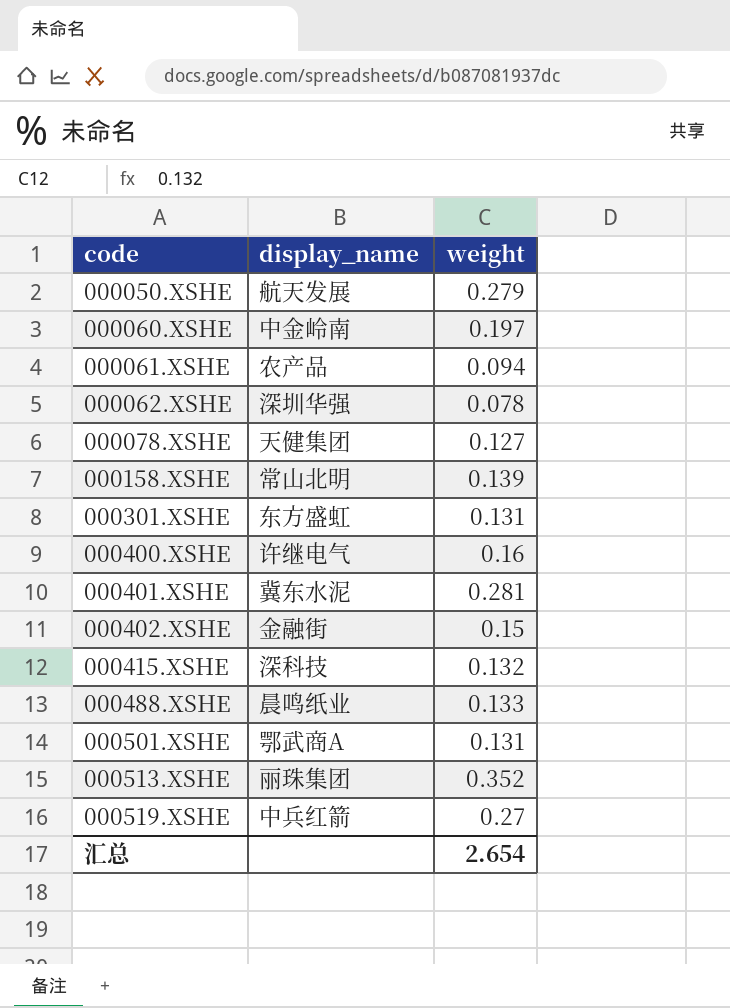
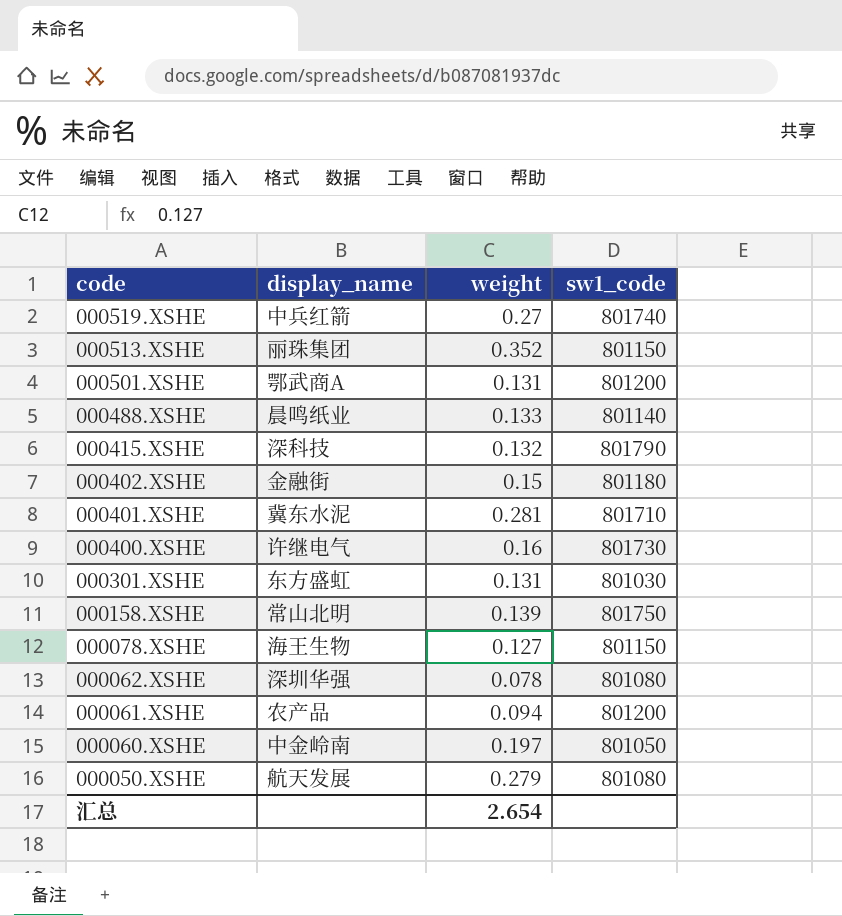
row order: code ascending -> code descending
column sw1_code | position: none -> 4
000078.XSHE | display_name: 天健集团 -> 海王生物

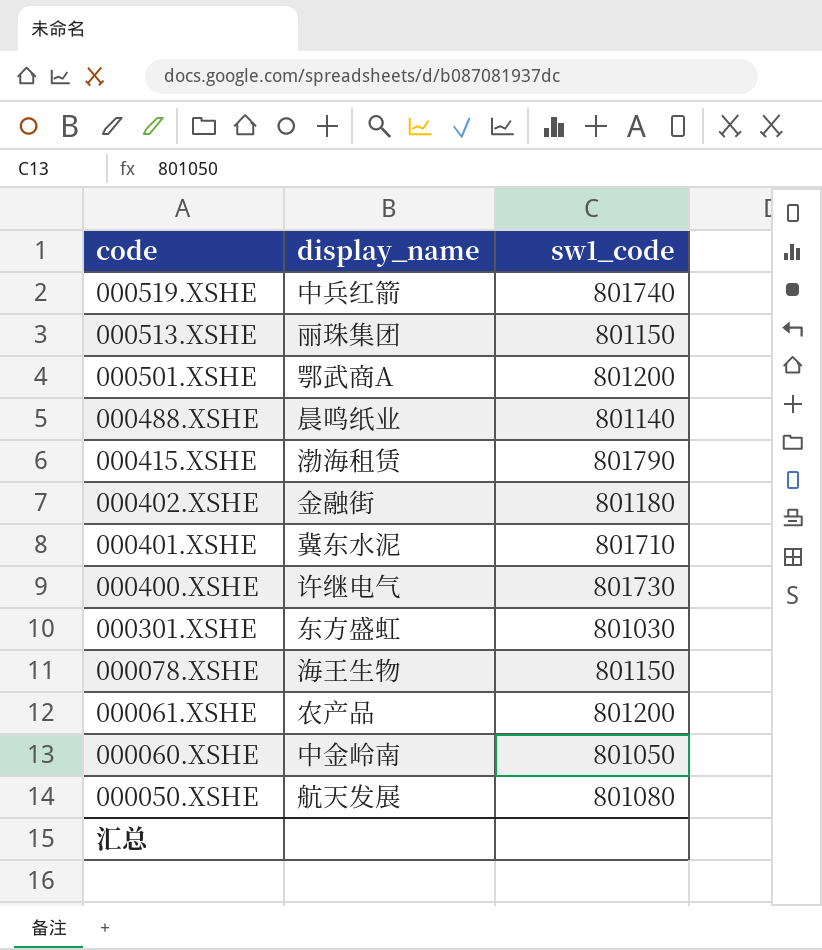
column weight | position: 3 -> none
row 000158.XSHE: 常山北明 | 0.139 | 801750 -> none
row 000062.XSHE: 深圳华强 | 0.078 | 801080 -> none
000415.XSHE | display_name: 深科技 -> 渤海租赁

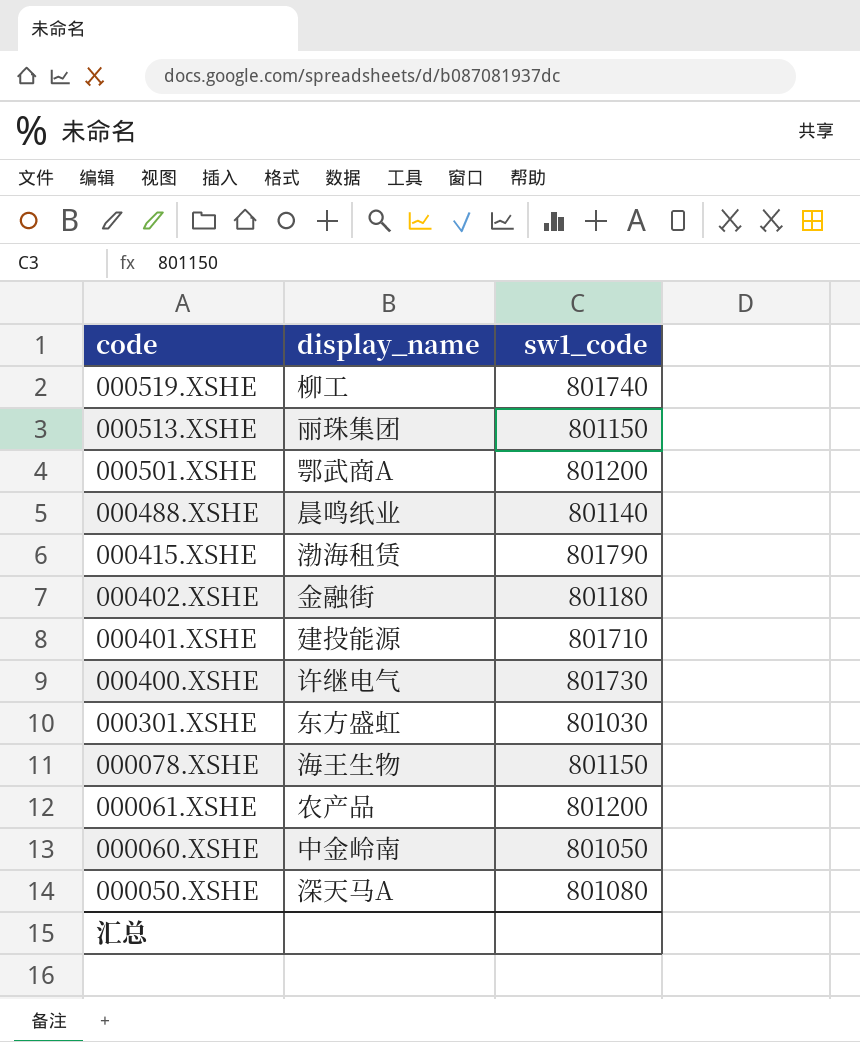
000519.XSHE | display_name: 中兵红箭 -> 柳工
000401.XSHE | display_name: 冀东水泥 -> 建投能源
000050.XSHE | display_name: 航天发展 -> 深天马A

